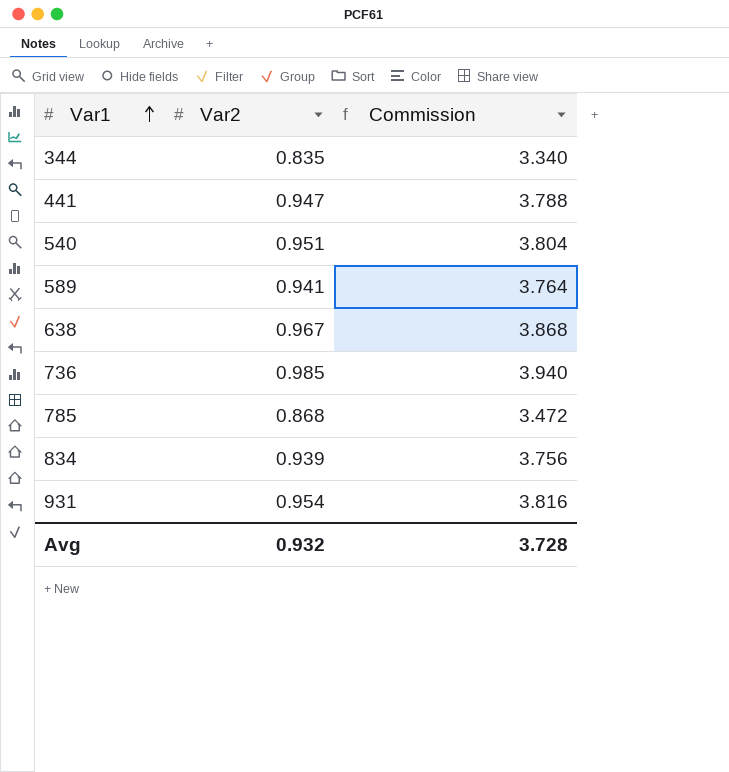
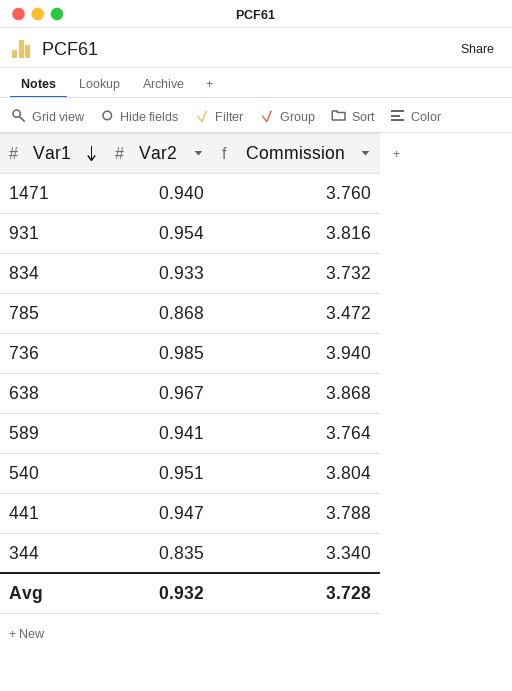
row order: Var1 ascending -> Var1 descending
row 1471: none -> 0.940 | 3.760
834 | Var2: 0.939 -> 0.933
834 | Commission: 3.756 -> 3.732

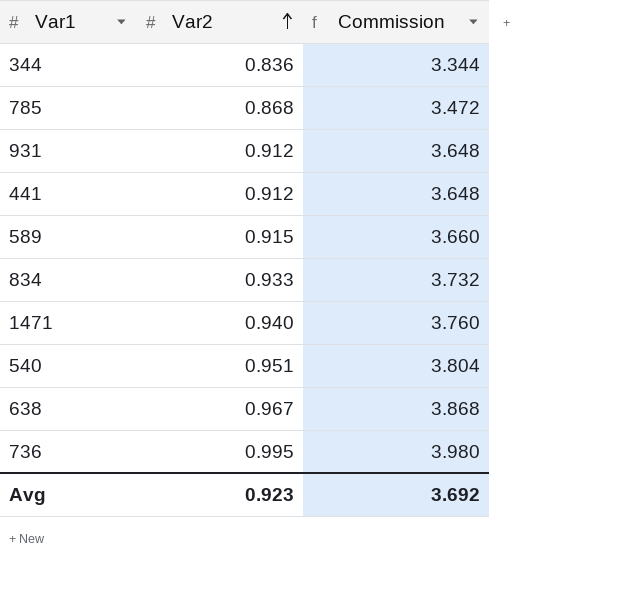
row order: Var1 descending -> Var2 ascending
344 | Var2: 0.835 -> 0.836
344 | Commission: 3.340 -> 3.344
931 | Var2: 0.954 -> 0.912
931 | Commission: 3.816 -> 3.648
441 | Var2: 0.947 -> 0.912
441 | Commission: 3.788 -> 3.648
589 | Var2: 0.941 -> 0.915
589 | Commission: 3.764 -> 3.660
736 | Var2: 0.985 -> 0.995
736 | Commission: 3.940 -> 3.980
Avg | Var2: 0.932 -> 0.923
Avg | Commission: 3.728 -> 3.692

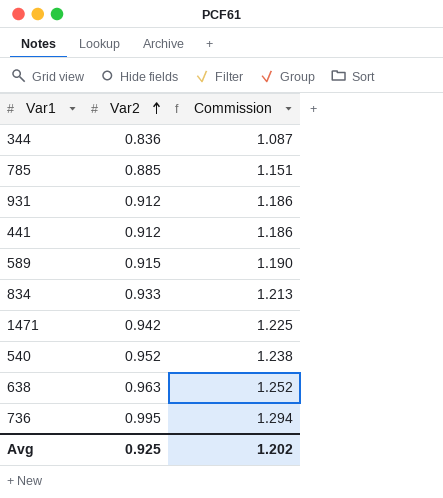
column Commission | formula: [Var2] * 4 -> [Var2] * 1.3
785 | Var2: 0.868 -> 0.885
1471 | Var2: 0.940 -> 0.942
540 | Var2: 0.951 -> 0.952
638 | Var2: 0.967 -> 0.963
Avg | Var2: 0.923 -> 0.925
Avg | Commission: 3.692 -> 1.202

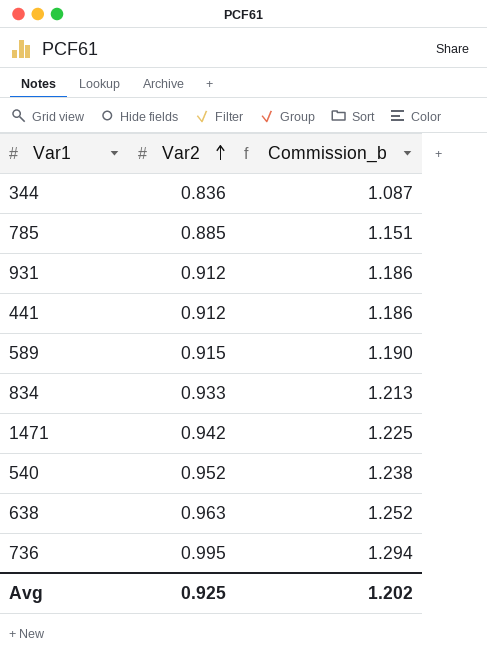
column name: Commission -> Commission_b

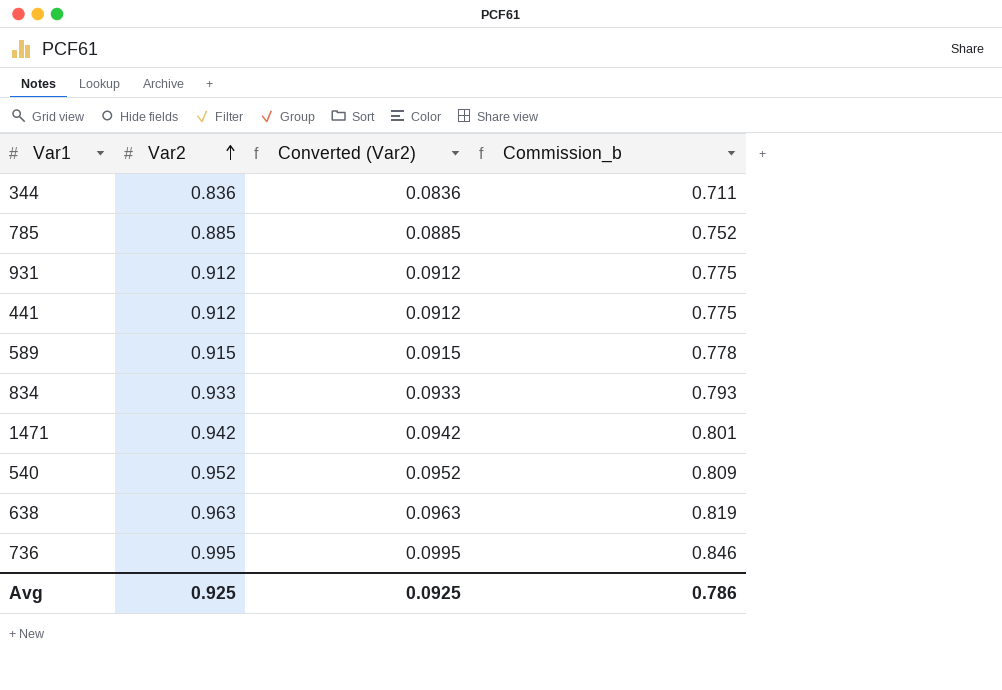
column Converted (Var2) | formula: none -> [Var2] * 0.1
column Commission_b | formula: [Var2] * 1.3 -> [Var2] * 0.85
Avg | Commission_b: 1.202 -> 0.786

